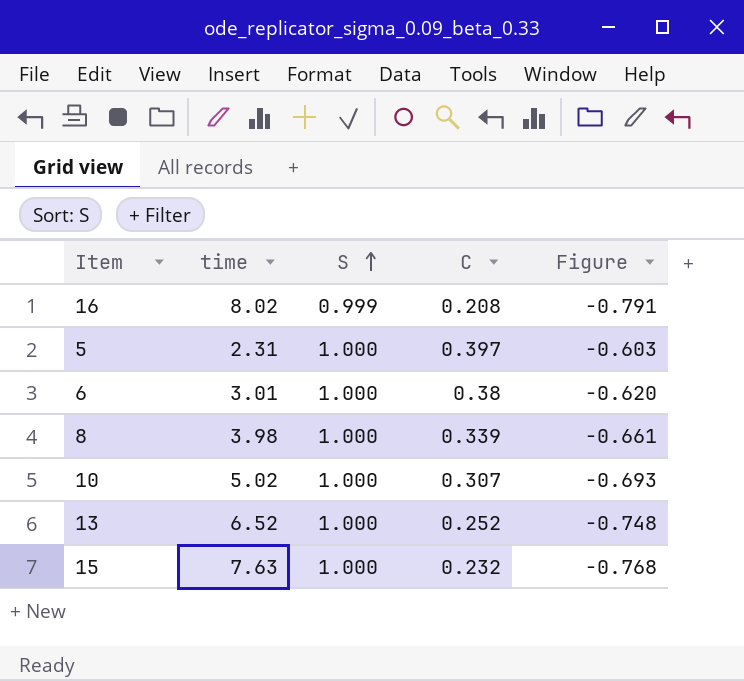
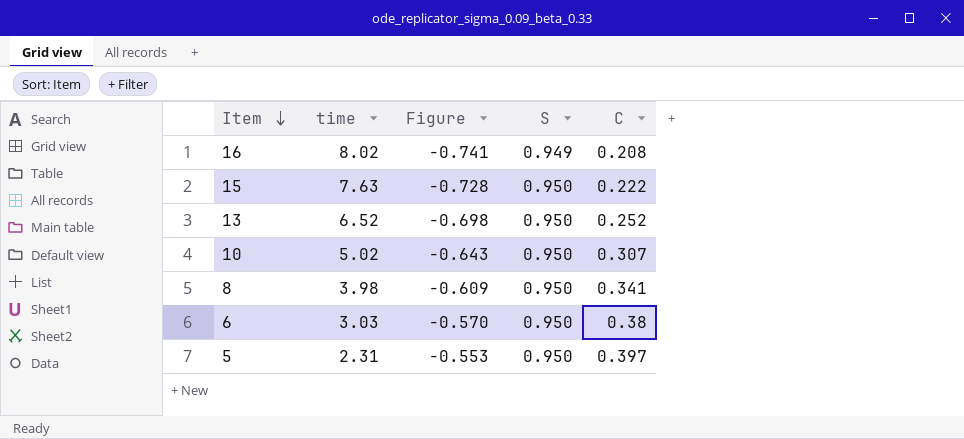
row order: S ascending -> Item descending
column Figure | position: 5 -> 3
16 | Figure: -0.791 -> -0.741
16 | S: 0.999 -> 0.949
15 | Figure: -0.768 -> -0.728
15 | S: 1.000 -> 0.950
15 | C: 0.232 -> 0.222
13 | Figure: -0.748 -> -0.698
13 | S: 1.000 -> 0.950
10 | Figure: -0.693 -> -0.643
10 | S: 1.000 -> 0.950
8 | Figure: -0.661 -> -0.609
8 | S: 1.000 -> 0.950
8 | C: 0.339 -> 0.341
6 | time: 3.01 -> 3.03
6 | Figure: -0.620 -> -0.570
6 | S: 1.000 -> 0.950
5 | Figure: -0.603 -> -0.553
5 | S: 1.000 -> 0.950

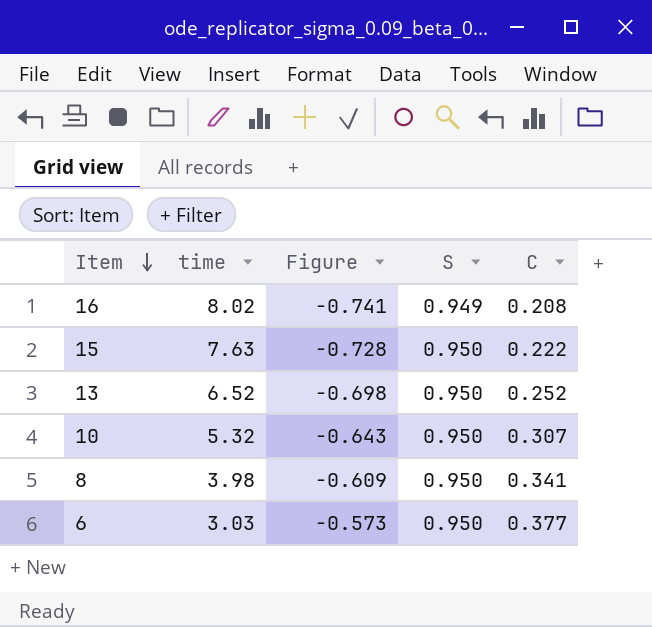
row 5: 2.31 | -0.553 | 0.950 | 0.397 -> none
10 | time: 5.02 -> 5.32
6 | Figure: -0.570 -> -0.573
6 | C: 0.38 -> 0.377

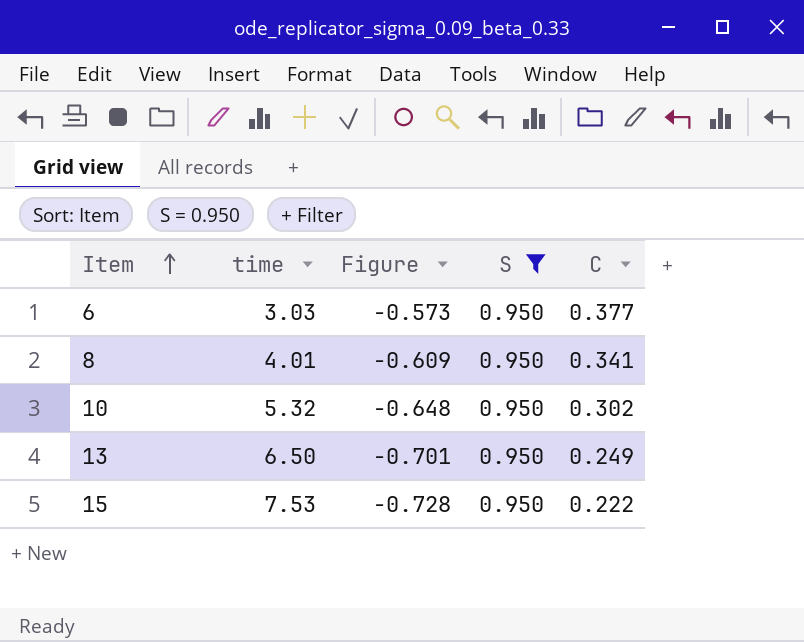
filter: none -> S = 0.950
row order: Item descending -> Item ascending
8 | time: 3.98 -> 4.01
10 | Figure: -0.643 -> -0.648
10 | C: 0.307 -> 0.302
13 | time: 6.52 -> 6.50
13 | Figure: -0.698 -> -0.701
13 | C: 0.252 -> 0.249
15 | time: 7.63 -> 7.53

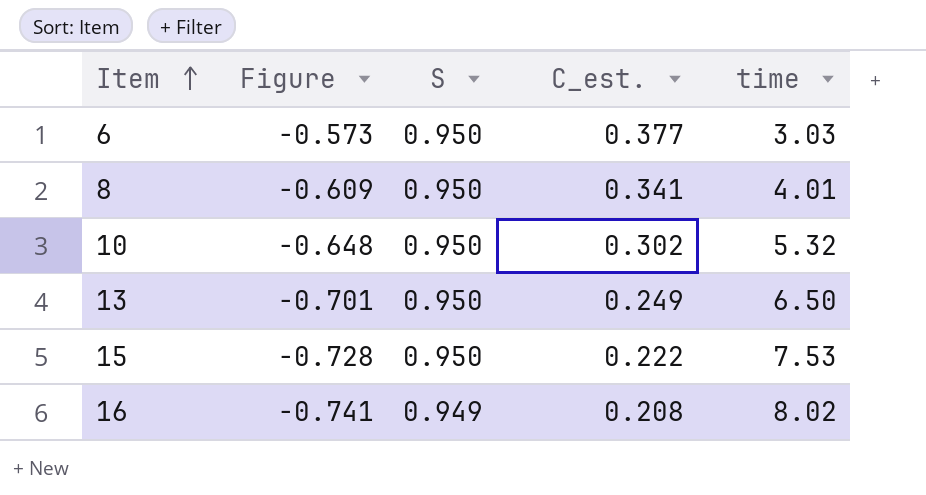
filter: S = 0.950 -> none
column name: C -> C_est.
column time | position: 2 -> 5

